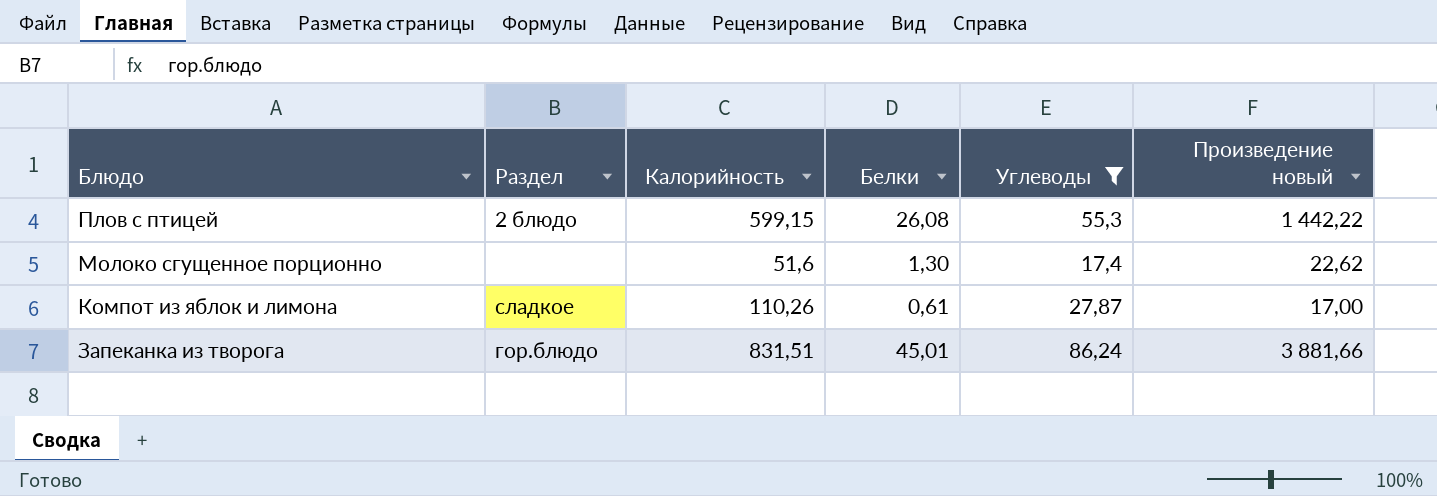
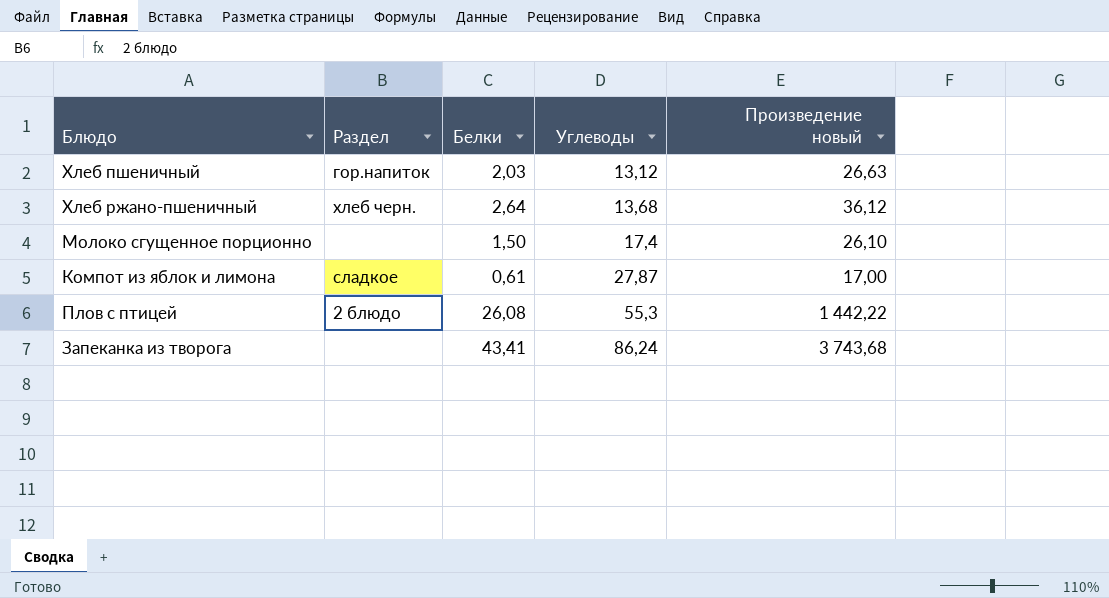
filter: Углеводы >= 17,4 -> none
row order: Блюдо descending -> Углеводы ascending
column Калорийность | position: 3 -> none
Молоко сгущенное порционно | Белки: 1,30 -> 1,50
Молоко сгущенное порционно | Произведение новый: 22,62 -> 26,10
Запеканка из творога | Раздел: гор.блюдо -> none
Запеканка из творога | Белки: 45,01 -> 43,41
Запеканка из творога | Произведение новый: 3 881,66 -> 3 743,68

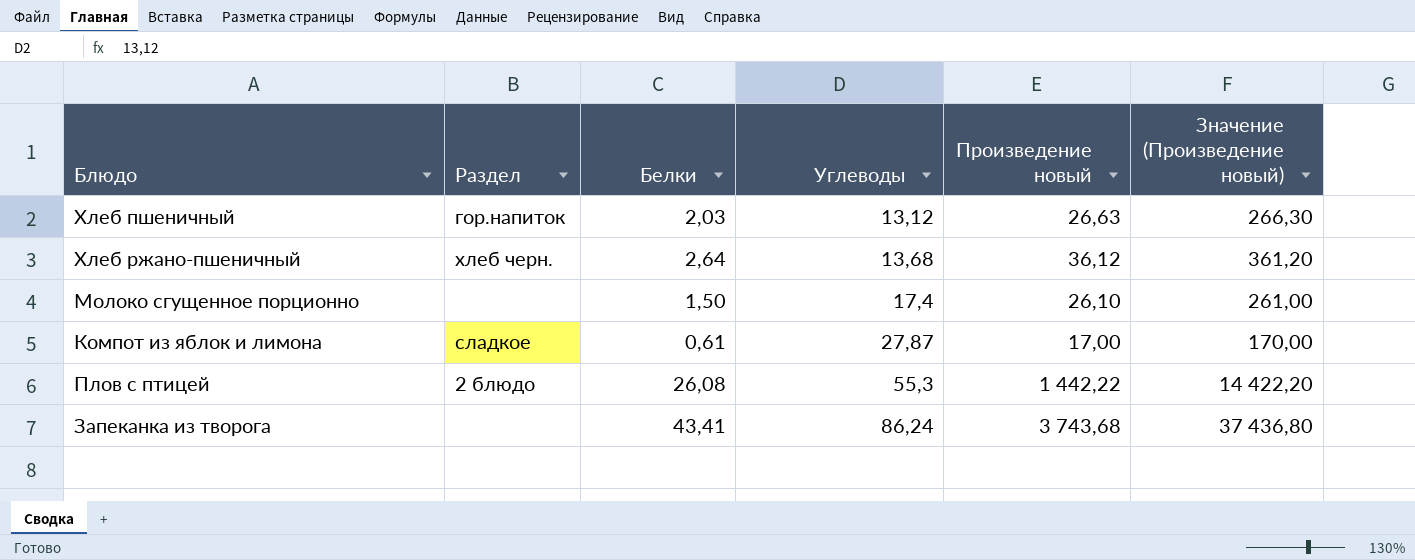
column Значение (Произведение новый) | formula: none -> [Произведение новый] * 10

